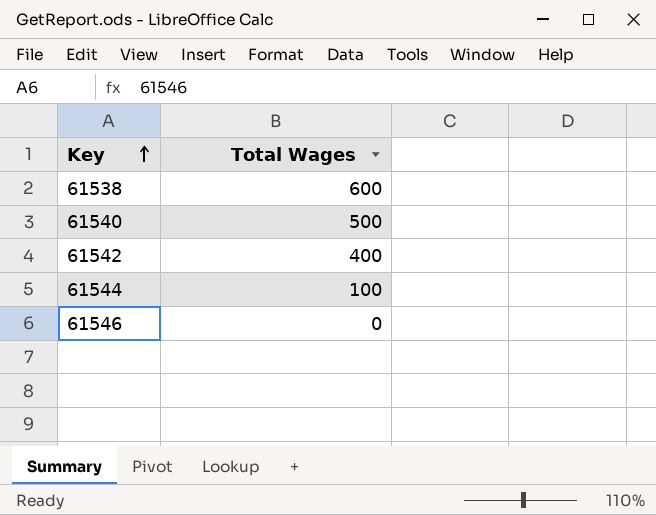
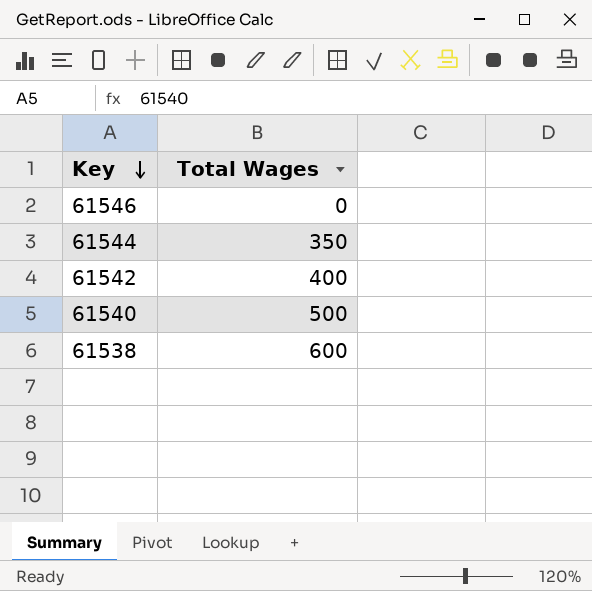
row order: Key ascending -> Key descending
61544 | Total Wages: 100 -> 350

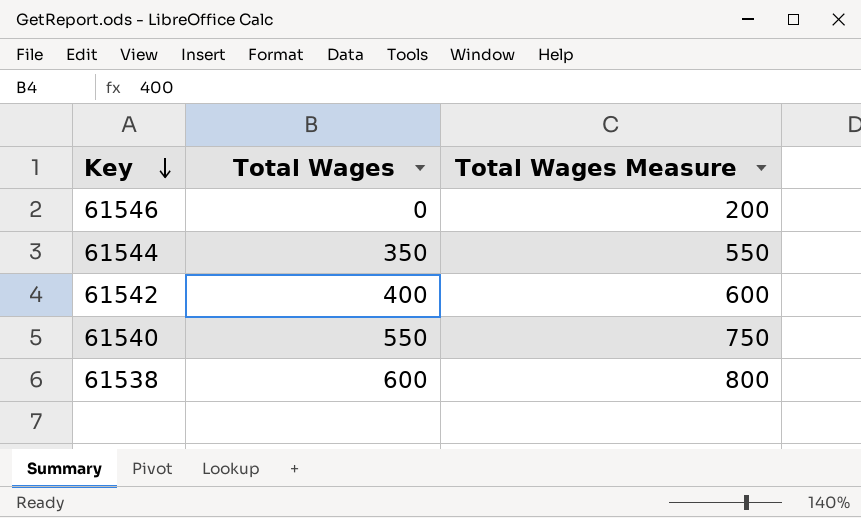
column Total Wages Measure | formula: none -> [Total Wages] + 200
61540 | Total Wages: 500 -> 550

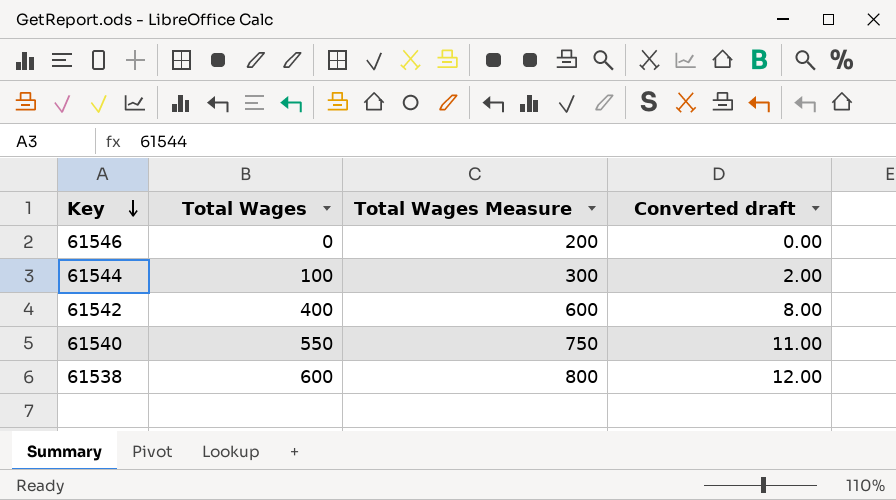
column Converted draft | formula: none -> [Total Wages] * 0.02
61544 | Total Wages: 350 -> 100
61544 | Total Wages Measure: 550 -> 300

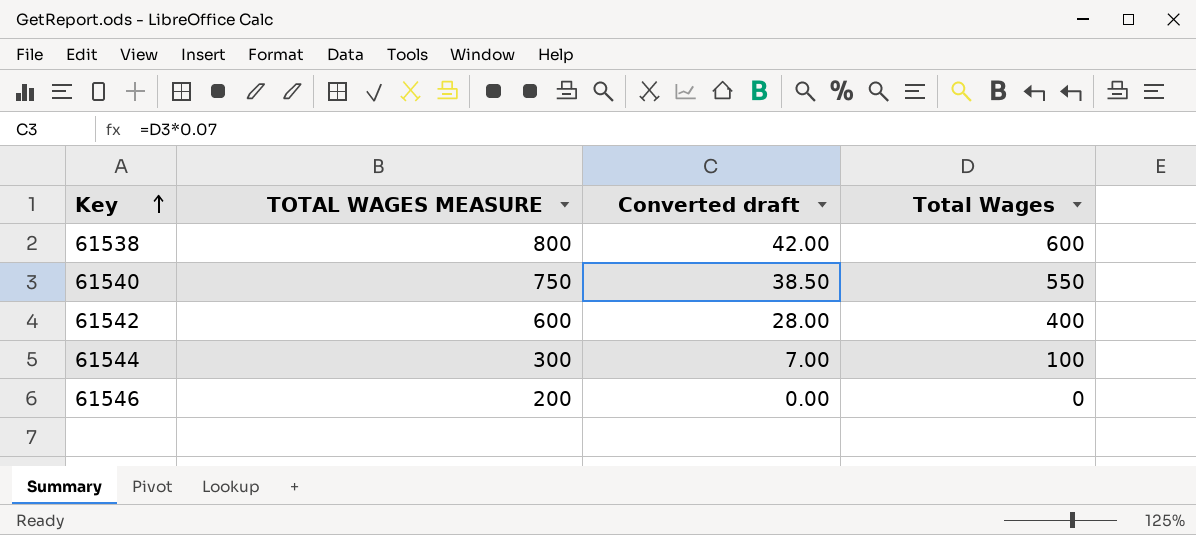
row order: Key descending -> Key ascending
column name: Total Wages Measure -> TOTAL WAGES MEASURE
column Converted draft | formula: [Total Wages] * 0.02 -> [Total Wages] * 0.07
column Total Wages | position: 2 -> 4

